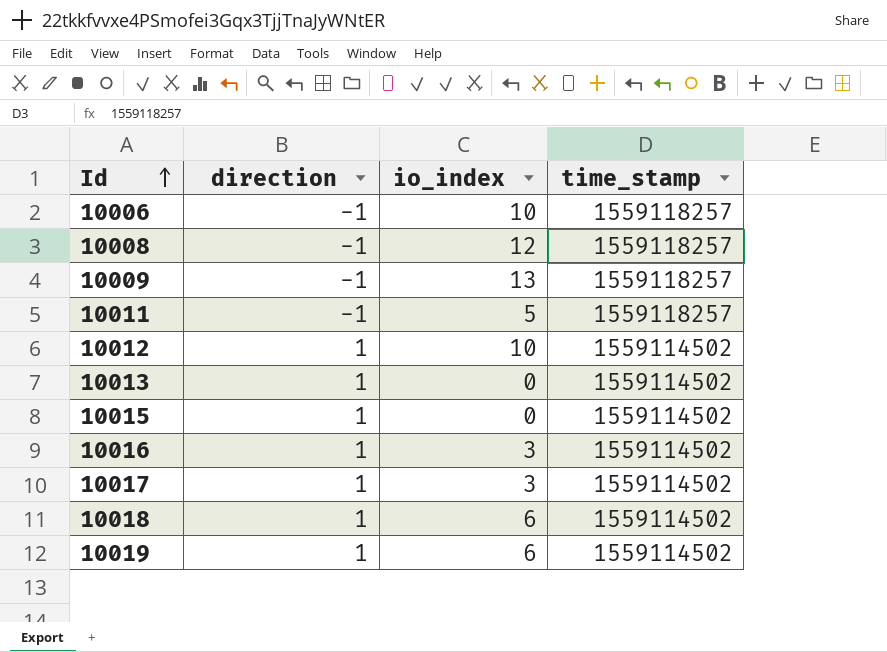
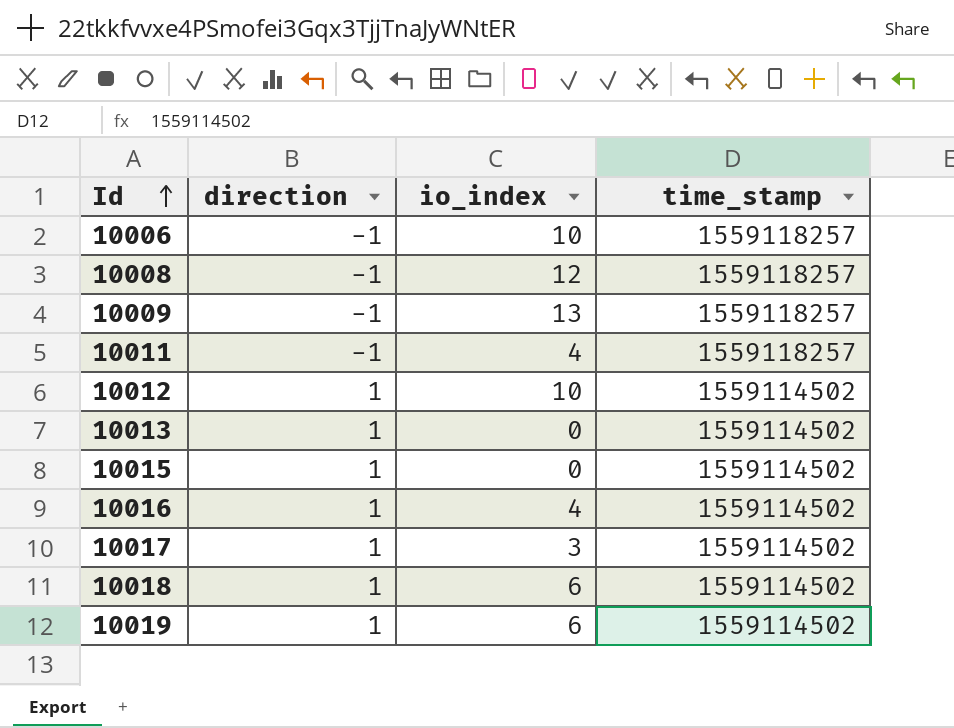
10011 | io_index: 5 -> 4
10016 | io_index: 3 -> 4

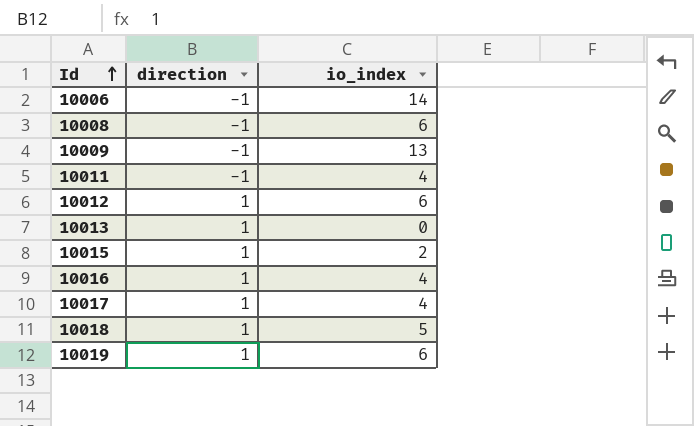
column time_stamp | position: 4 -> none
10006 | io_index: 10 -> 14
10008 | io_index: 12 -> 6
10012 | io_index: 10 -> 6
10015 | io_index: 0 -> 2
10017 | io_index: 3 -> 4
10018 | io_index: 6 -> 5

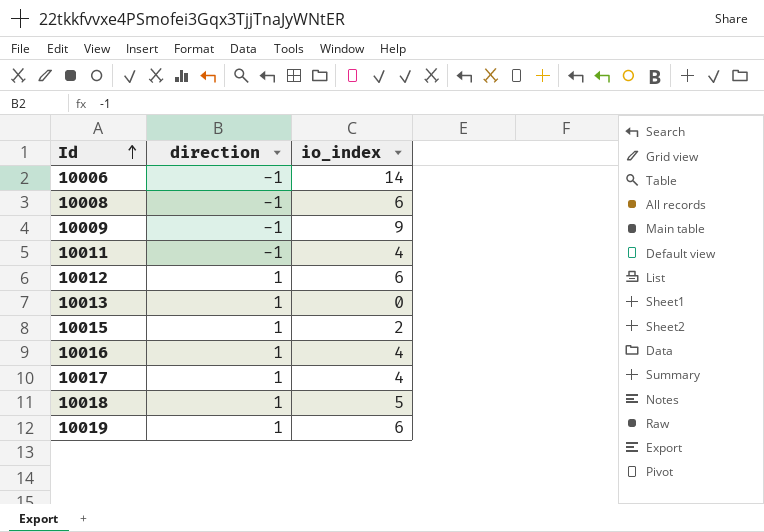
10009 | io_index: 13 -> 9

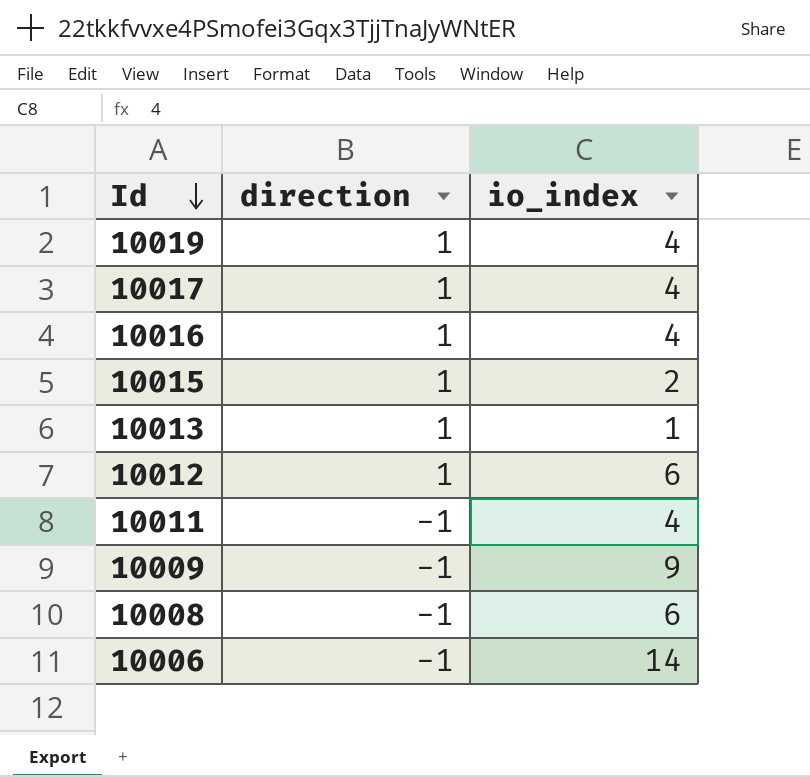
row order: Id ascending -> Id descending
row 10018: 1 | 5 -> none
10019 | io_index: 6 -> 4
10013 | io_index: 0 -> 1

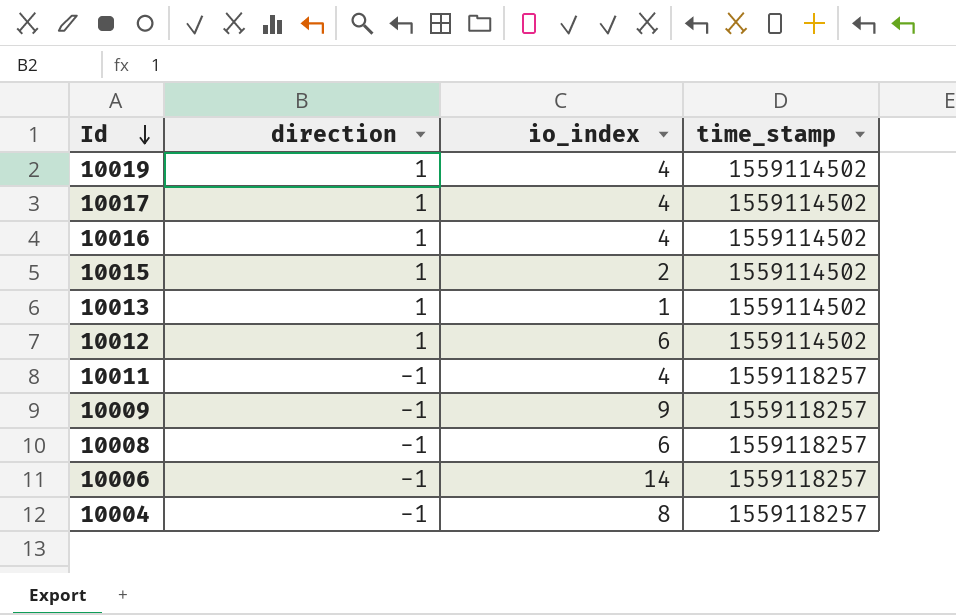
column time_stamp | position: none -> 4
row 10004: none -> -1 | 8 | 1559118257

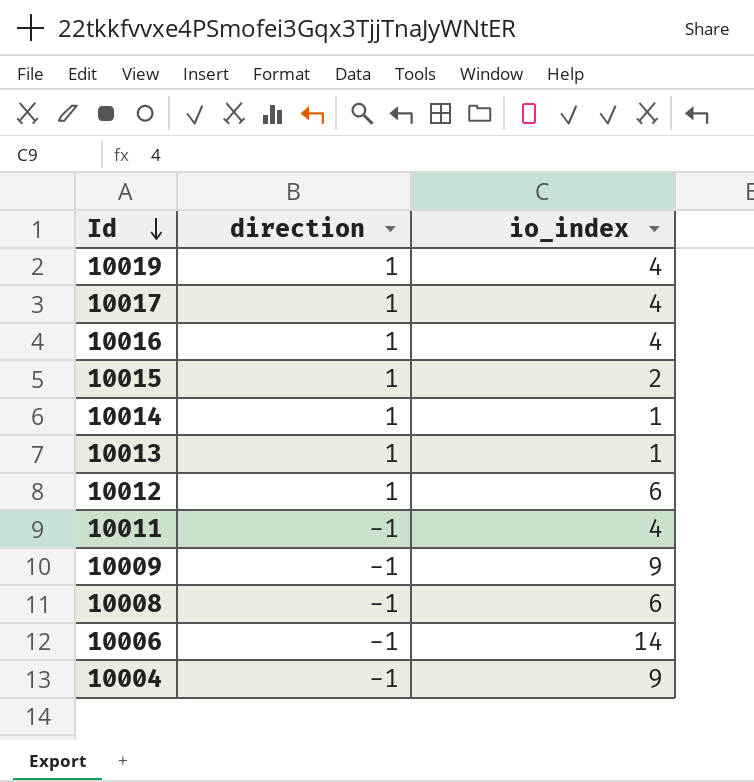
column time_stamp | position: 4 -> none
row 10014: none -> 1 | 1
10004 | io_index: 8 -> 9

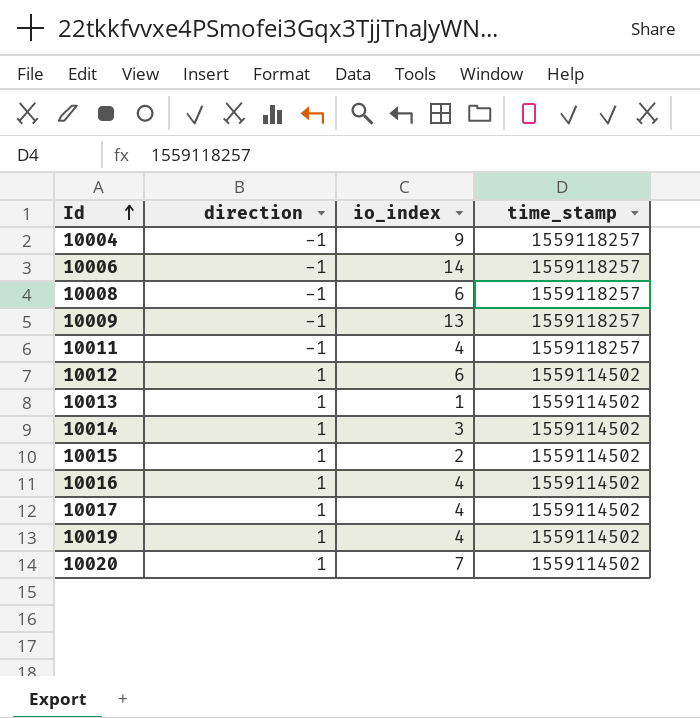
row order: Id descending -> Id ascending
column time_stamp | position: none -> 4
10009 | io_index: 9 -> 13
10014 | io_index: 1 -> 3
row 10020: none -> 1 | 7 | 1559114502

